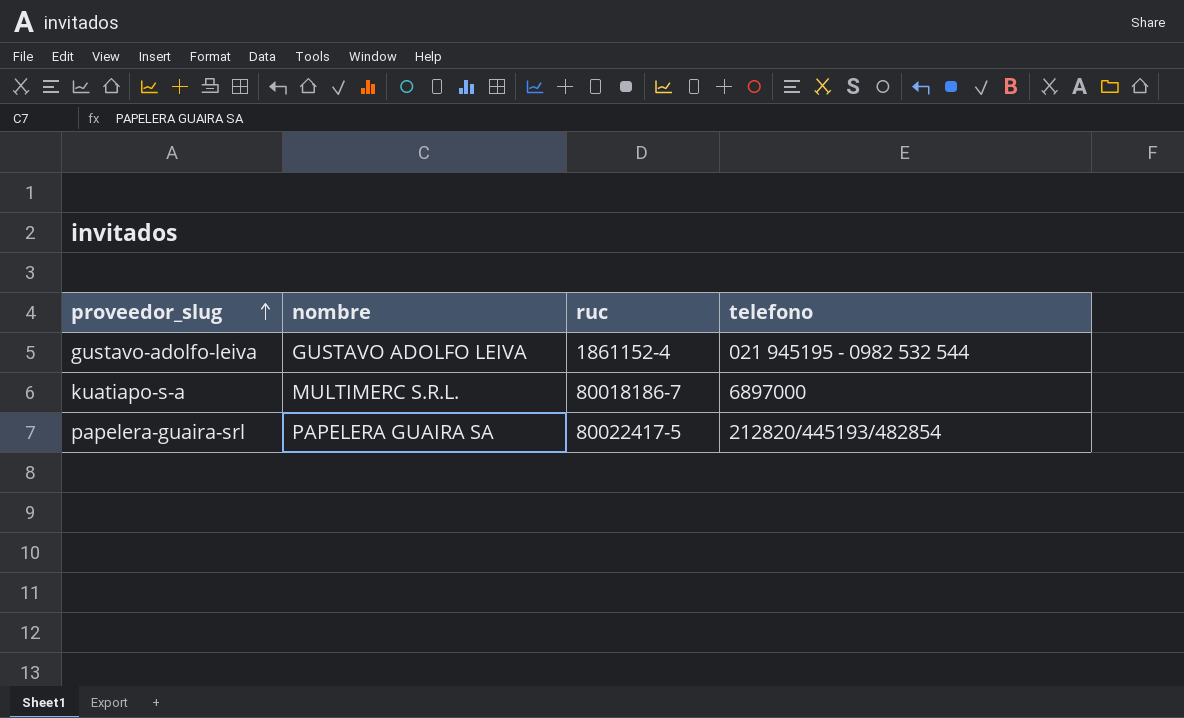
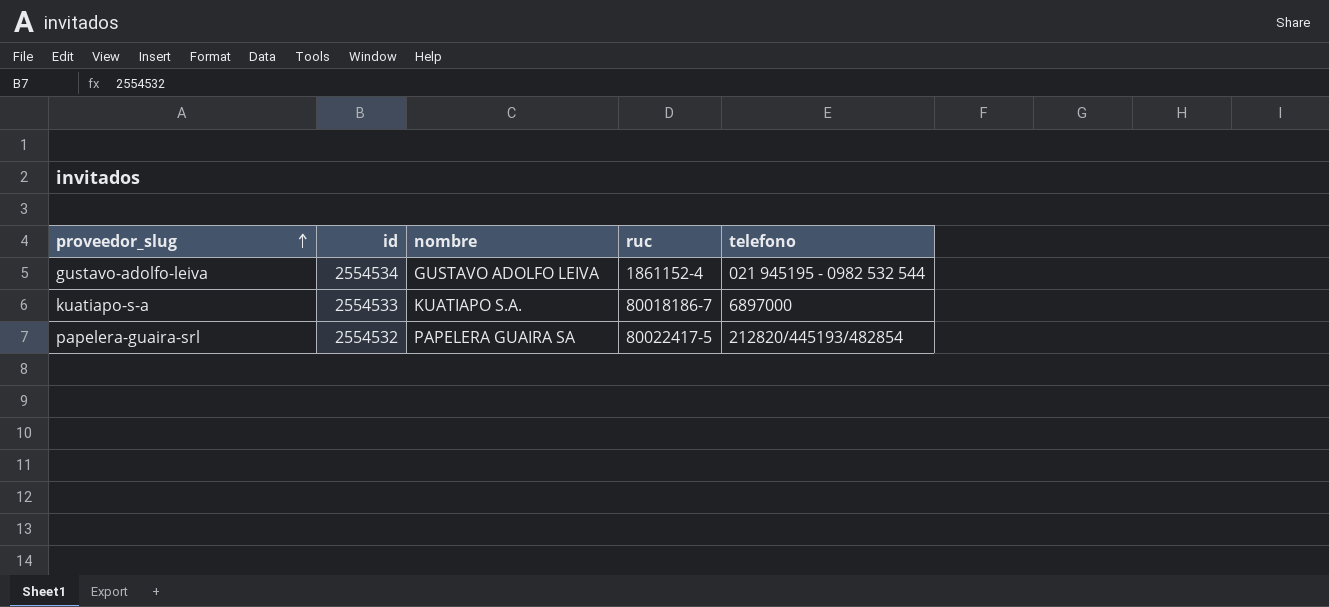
column id | position: none -> 2
kuatiapo-s-a | nombre: MULTIMERC S.R.L. -> KUATIAPO S.A.

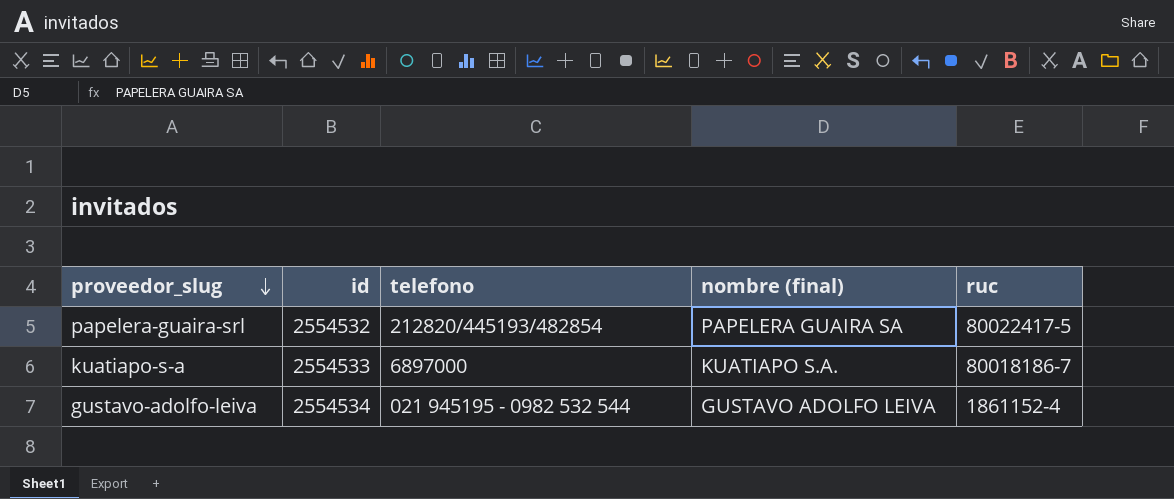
row order: proveedor_slug ascending -> proveedor_slug descending
column telefono | position: 5 -> 3
column name: nombre -> nombre (final)

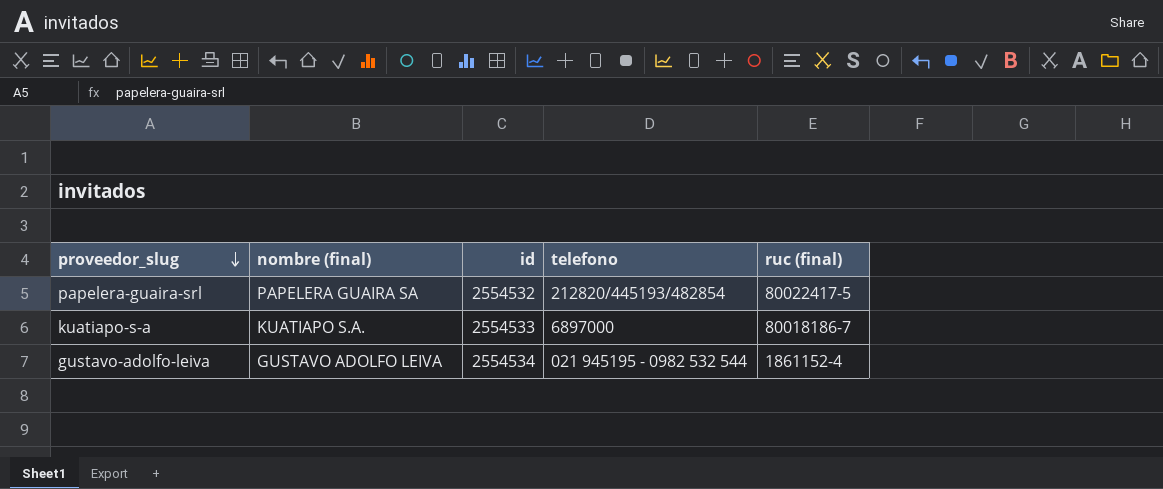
column nombre (final) | position: 4 -> 2
column name: ruc -> ruc (final)

